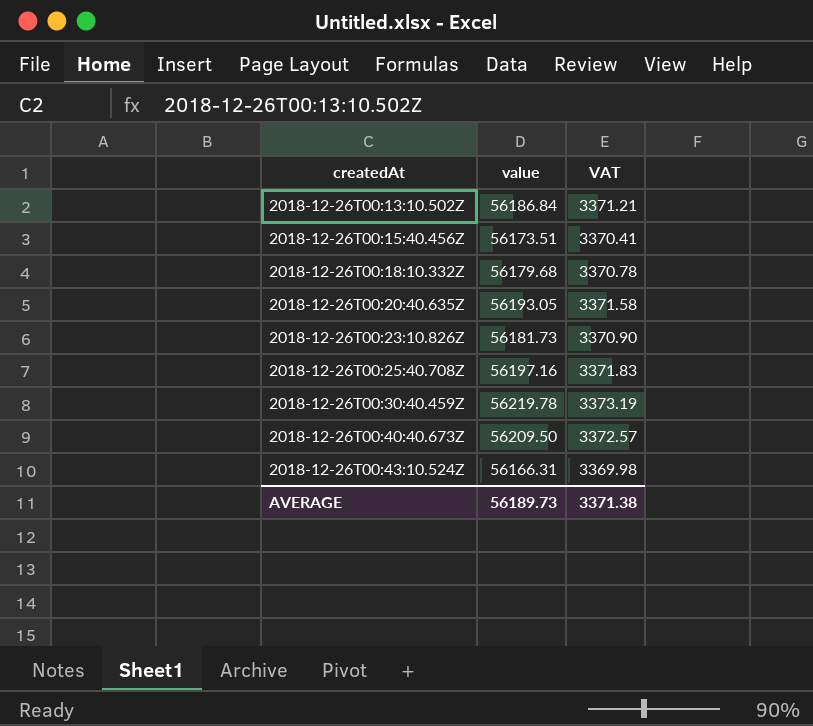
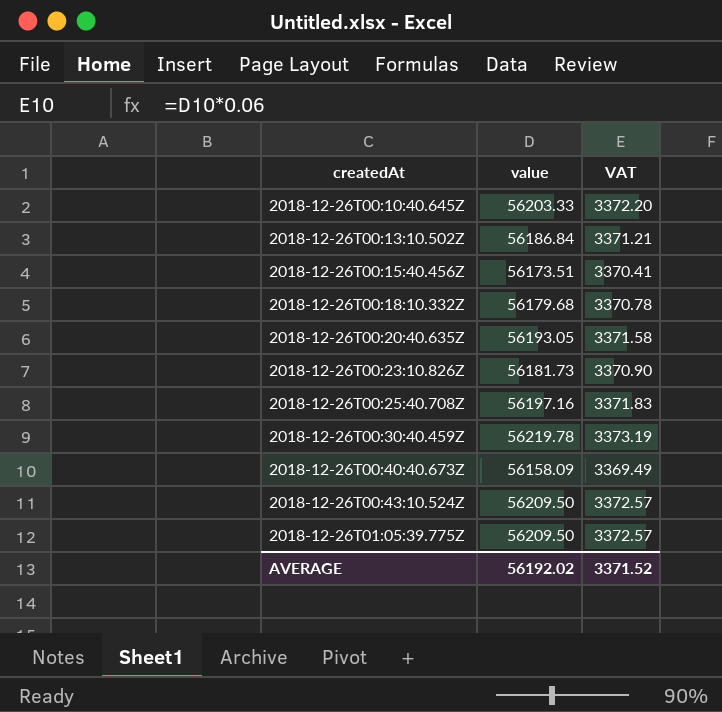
row 2018-12-26T00:10:40.645Z: none -> 56203.33 | 3372.20
2018-12-26T00:40:40.673Z | value: 56209.50 -> 56158.09
2018-12-26T00:40:40.673Z | VAT: 3372.57 -> 3369.49
2018-12-26T00:43:10.524Z | value: 56166.31 -> 56209.50
2018-12-26T00:43:10.524Z | VAT: 3369.98 -> 3372.57
row 2018-12-26T01:05:39.775Z: none -> 56209.50 | 3372.57
AVERAGE | value: 56189.73 -> 56192.02
AVERAGE | VAT: 3371.38 -> 3371.52

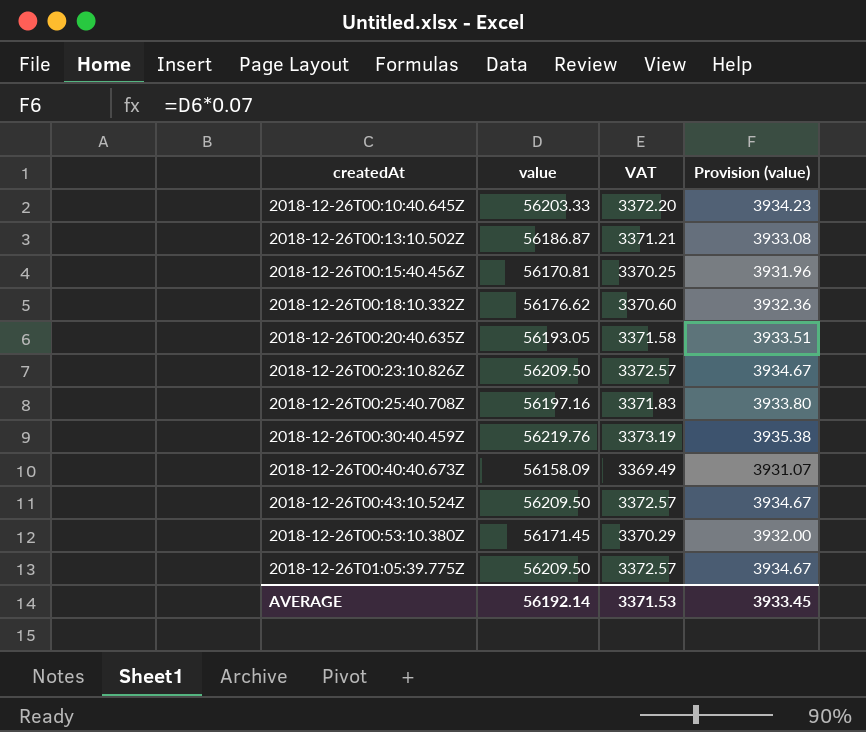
column Provision (value) | formula: none -> [value] * 0.07
2018-12-26T00:13:10.502Z | value: 56186.84 -> 56186.87
2018-12-26T00:15:40.456Z | value: 56173.51 -> 56170.81
2018-12-26T00:15:40.456Z | VAT: 3370.41 -> 3370.25
2018-12-26T00:18:10.332Z | value: 56179.68 -> 56176.62
2018-12-26T00:18:10.332Z | VAT: 3370.78 -> 3370.60
2018-12-26T00:23:10.826Z | value: 56181.73 -> 56209.50
2018-12-26T00:23:10.826Z | VAT: 3370.90 -> 3372.57
2018-12-26T00:30:40.459Z | value: 56219.78 -> 56219.76
row 2018-12-26T00:53:10.380Z: none -> 56171.45 | 3370.29 | 3932.00
AVERAGE | value: 56192.02 -> 56192.14
AVERAGE | VAT: 3371.52 -> 3371.53

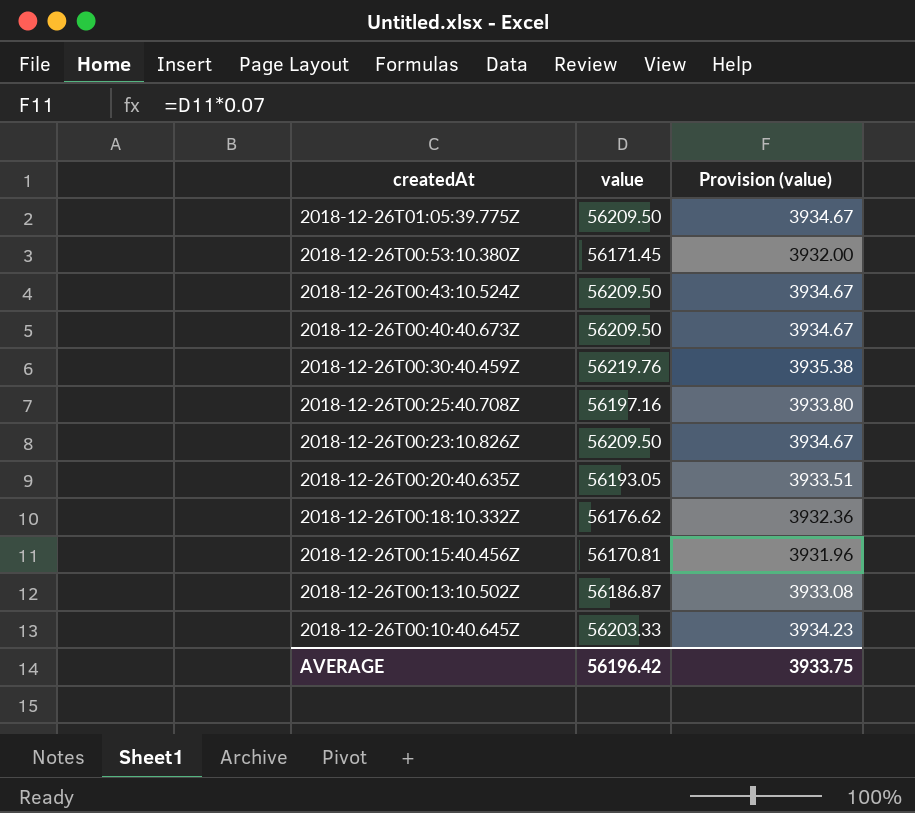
row order: createdAt ascending -> createdAt descending
column VAT | formula: [value] * 0.06 -> none
2018-12-26T00:40:40.673Z | value: 56158.09 -> 56209.50
2018-12-26T00:40:40.673Z | Provision (value): 3931.07 -> 3934.67
AVERAGE | value: 56192.14 -> 56196.42
AVERAGE | Provision (value): 3933.45 -> 3933.75

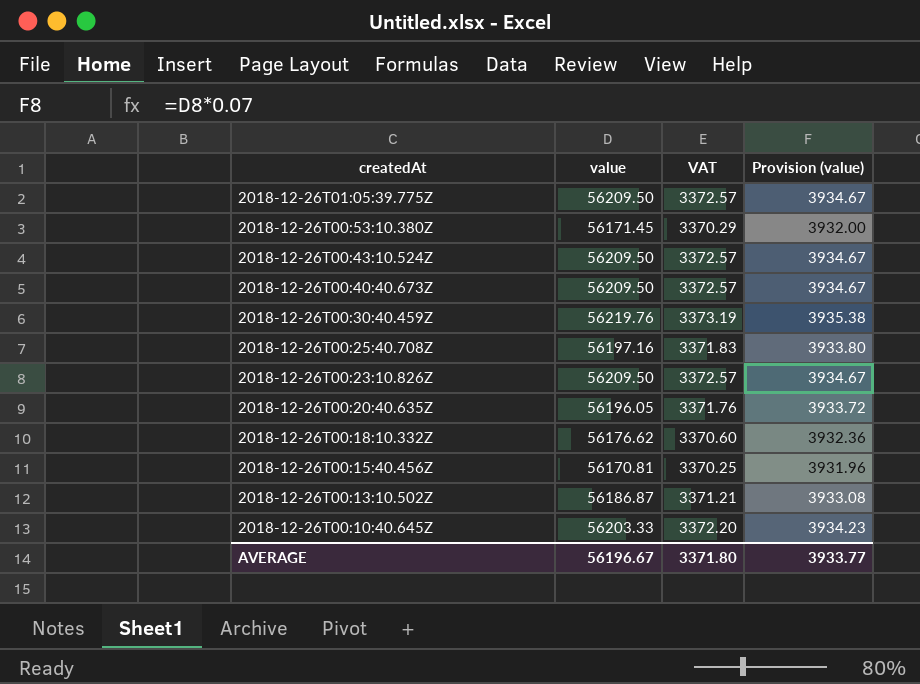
column VAT | formula: none -> [value] * 0.06
2018-12-26T00:20:40.635Z | value: 56193.05 -> 56196.05
2018-12-26T00:20:40.635Z | Provision (value): 3933.51 -> 3933.72
AVERAGE | value: 56196.42 -> 56196.67
AVERAGE | Provision (value): 3933.75 -> 3933.77

